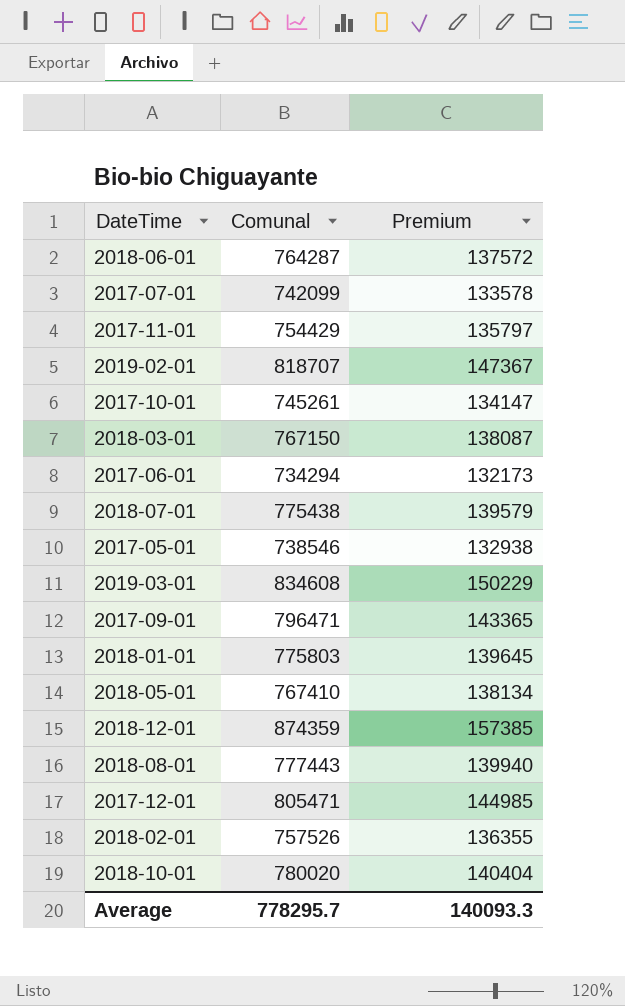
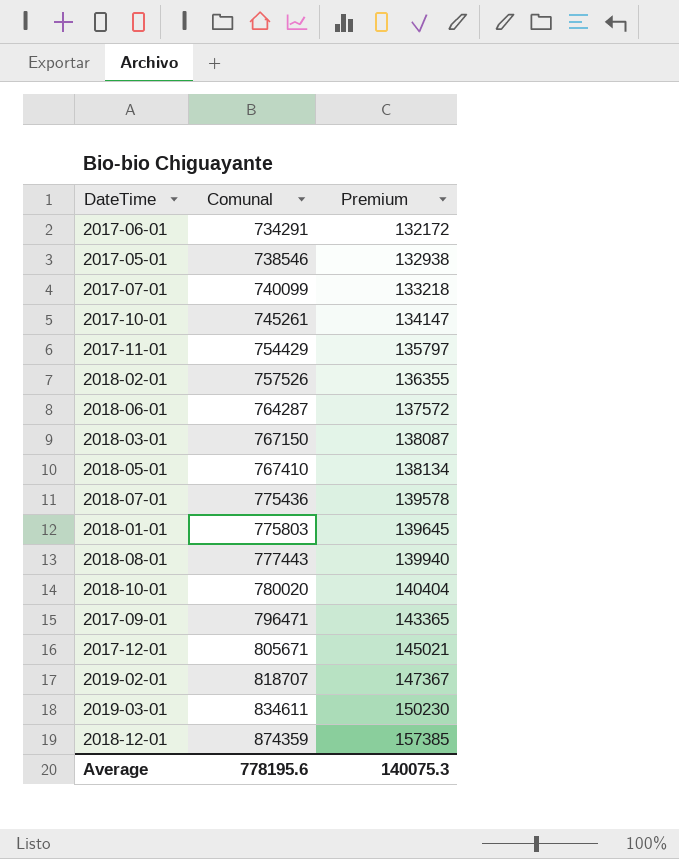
row order: none -> Comunal ascending
2017-06-01 | Comunal: 734294 -> 734291
2017-06-01 | Premium: 132173 -> 132172
2017-07-01 | Comunal: 742099 -> 740099
2017-07-01 | Premium: 133578 -> 133218
2018-07-01 | Comunal: 775438 -> 775436
2018-07-01 | Premium: 139579 -> 139578
2017-12-01 | Comunal: 805471 -> 805671
2017-12-01 | Premium: 144985 -> 145021
2019-03-01 | Comunal: 834608 -> 834611
2019-03-01 | Premium: 150229 -> 150230
Average | Comunal: 778295.7 -> 778195.6
Average | Premium: 140093.3 -> 140075.3

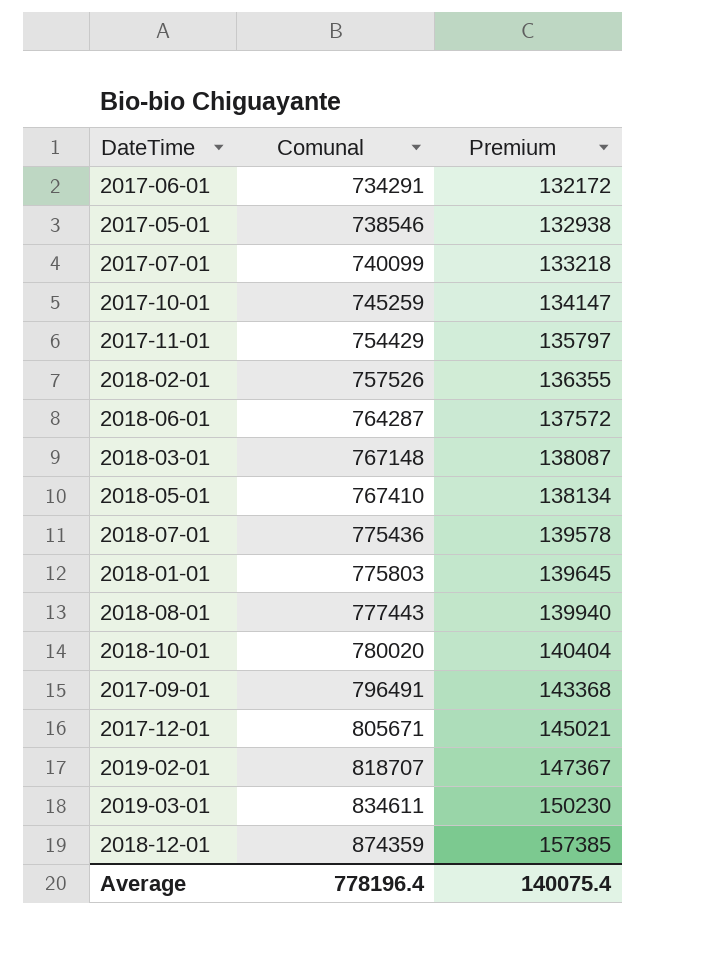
2017-10-01 | Comunal: 745261 -> 745259
2018-03-01 | Comunal: 767150 -> 767148
2017-09-01 | Comunal: 796471 -> 796491
2017-09-01 | Premium: 143365 -> 143368
Average | Comunal: 778195.6 -> 778196.4
Average | Premium: 140075.3 -> 140075.4

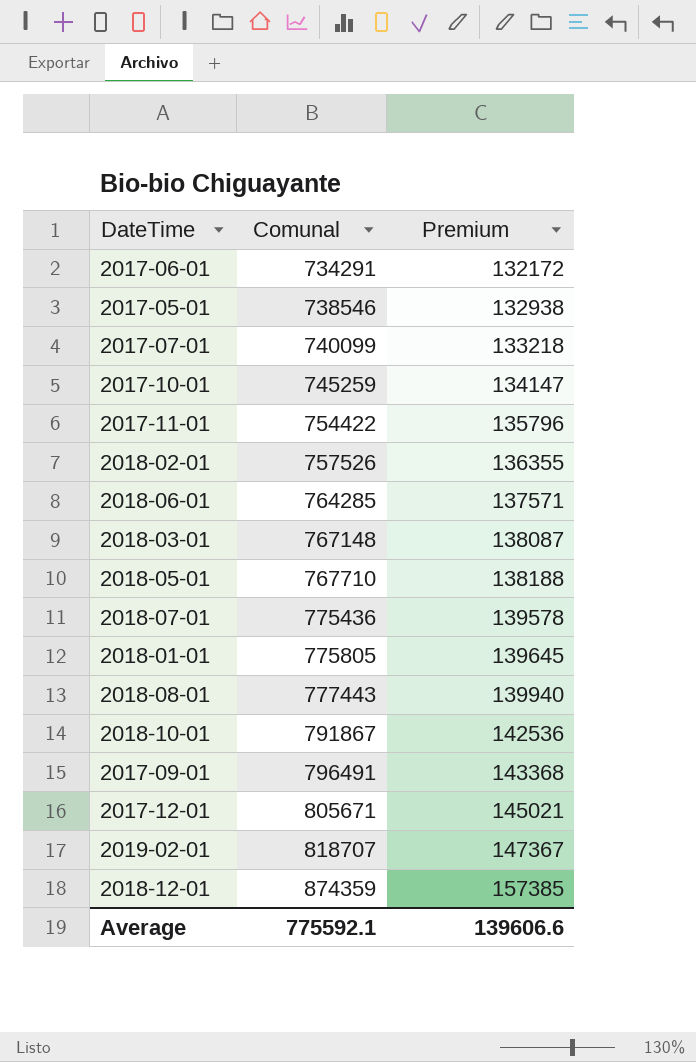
row 2019-03-01: 834611 | 150230 -> none
2017-11-01 | Comunal: 754429 -> 754422
2017-11-01 | Premium: 135797 -> 135796
2018-06-01 | Comunal: 764287 -> 764285
2018-06-01 | Premium: 137572 -> 137571
2018-05-01 | Comunal: 767410 -> 767710
2018-05-01 | Premium: 138134 -> 138188
2018-01-01 | Comunal: 775803 -> 775805
2018-10-01 | Comunal: 780020 -> 791867
2018-10-01 | Premium: 140404 -> 142536
Average | Comunal: 778196.4 -> 775592.1
Average | Premium: 140075.4 -> 139606.6

